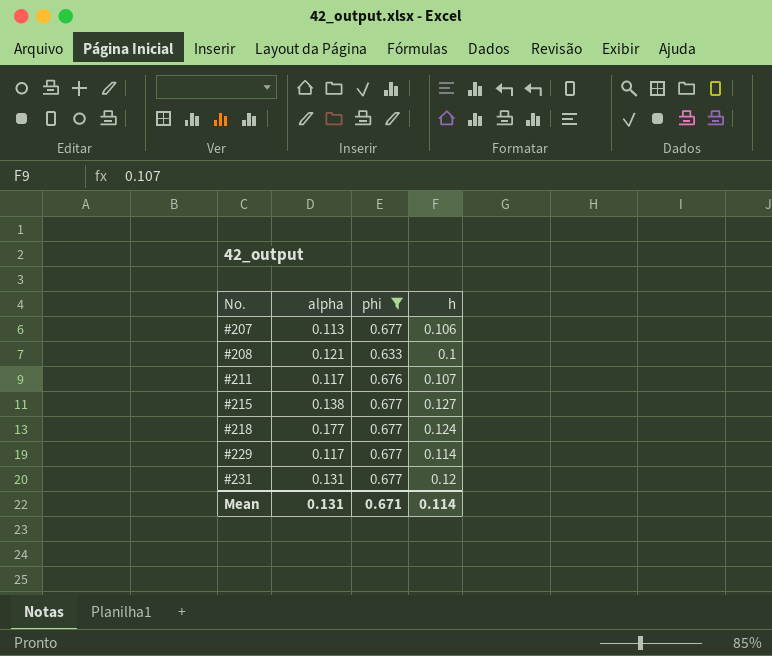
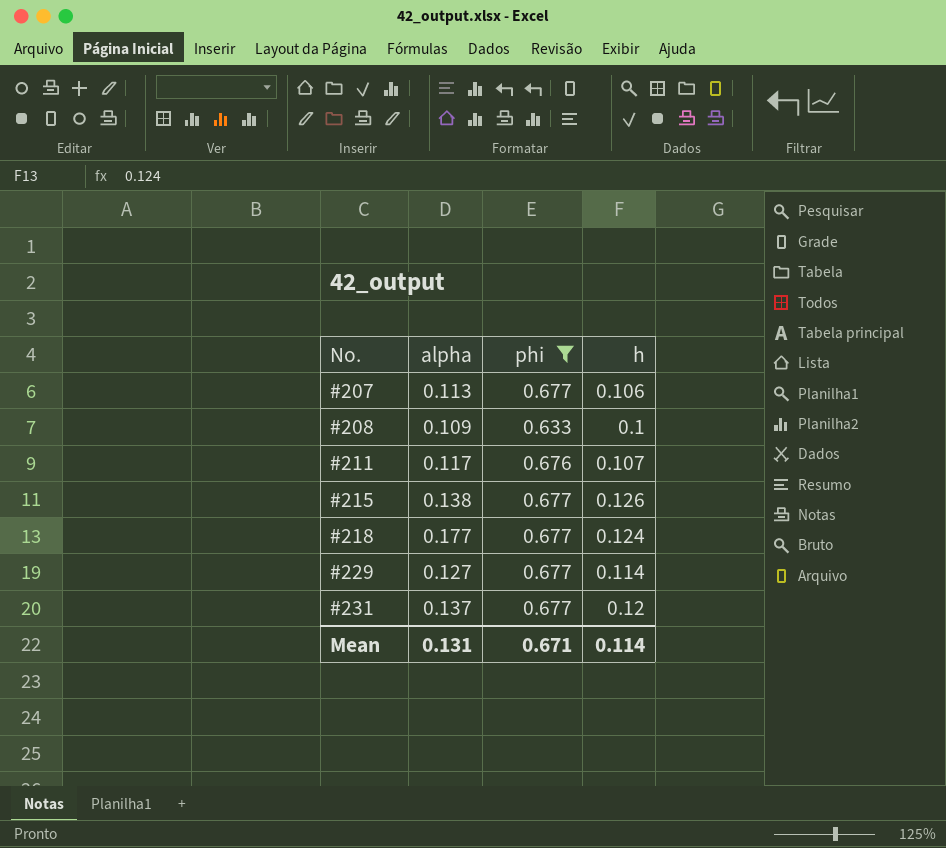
#208 | alpha: 0.121 -> 0.109
#215 | h: 0.127 -> 0.126
#229 | alpha: 0.117 -> 0.127
#231 | alpha: 0.131 -> 0.137

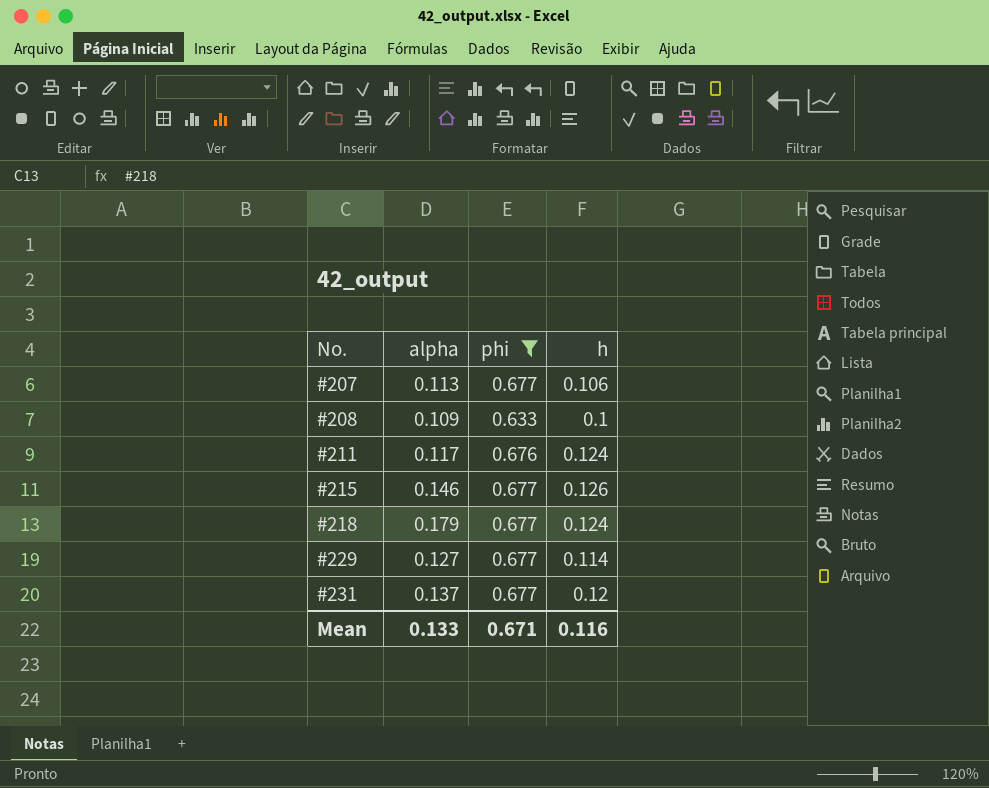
#211 | h: 0.107 -> 0.124
#215 | alpha: 0.138 -> 0.146
#218 | alpha: 0.177 -> 0.179
Mean | alpha: 0.131 -> 0.133
Mean | h: 0.114 -> 0.116

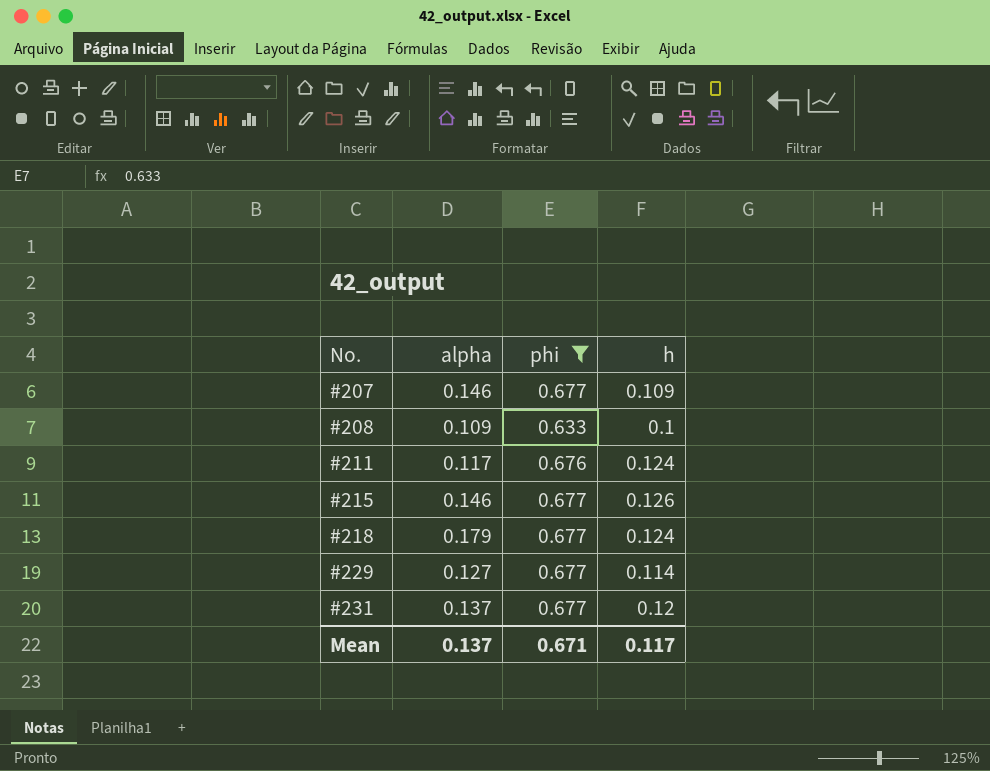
#207 | alpha: 0.113 -> 0.146
#207 | h: 0.106 -> 0.109
Mean | alpha: 0.133 -> 0.137
Mean | h: 0.116 -> 0.117

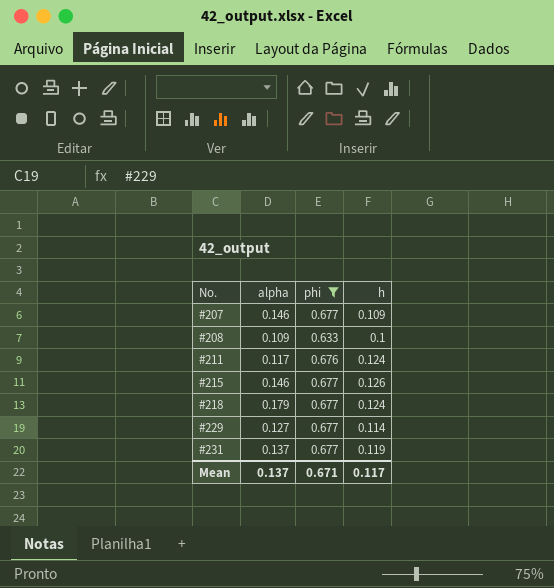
#231 | h: 0.12 -> 0.119

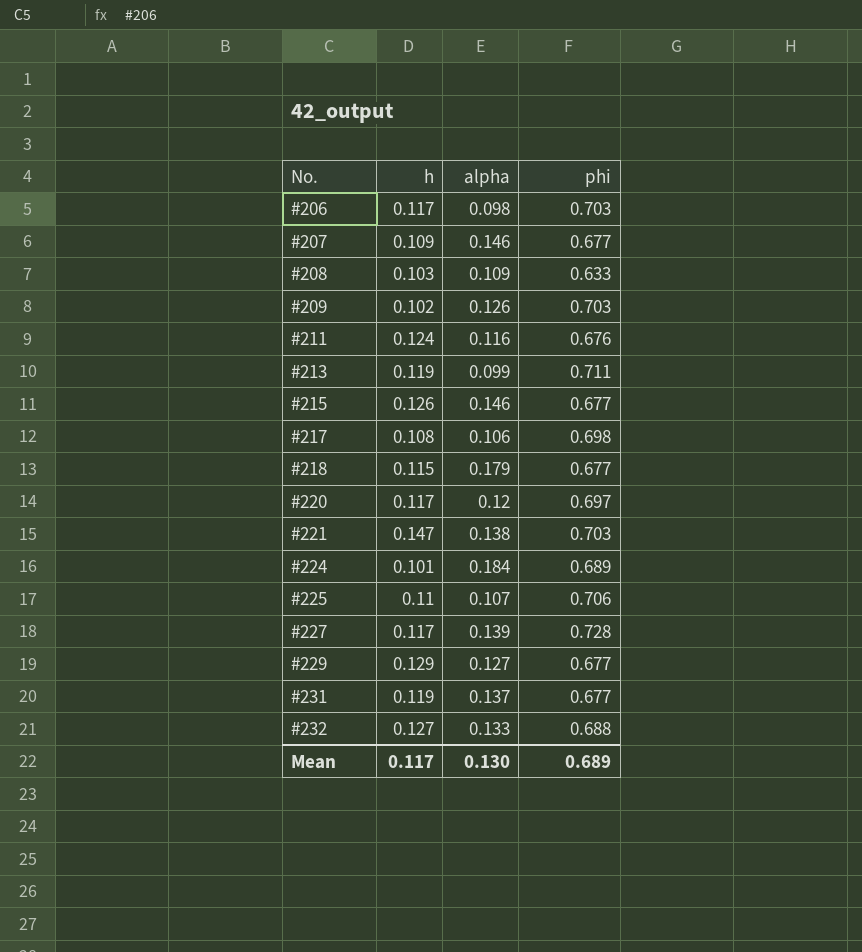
filter: phi <= 0.677 -> none
column h | position: 4 -> 2
#208 | h: 0.1 -> 0.103
#211 | alpha: 0.117 -> 0.116
#218 | h: 0.124 -> 0.115
#229 | h: 0.114 -> 0.129
Mean | alpha: 0.137 -> 0.130
Mean | phi: 0.671 -> 0.689

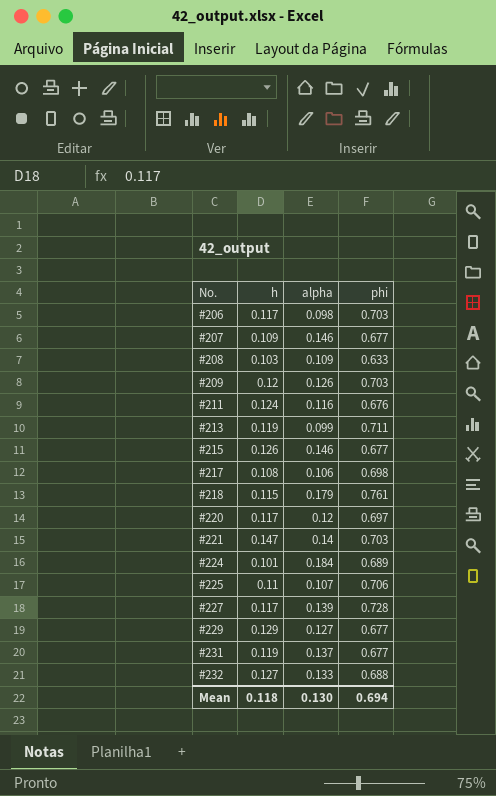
#209 | h: 0.102 -> 0.12
#218 | phi: 0.677 -> 0.761
#221 | alpha: 0.138 -> 0.14
Mean | h: 0.117 -> 0.118
Mean | phi: 0.689 -> 0.694

